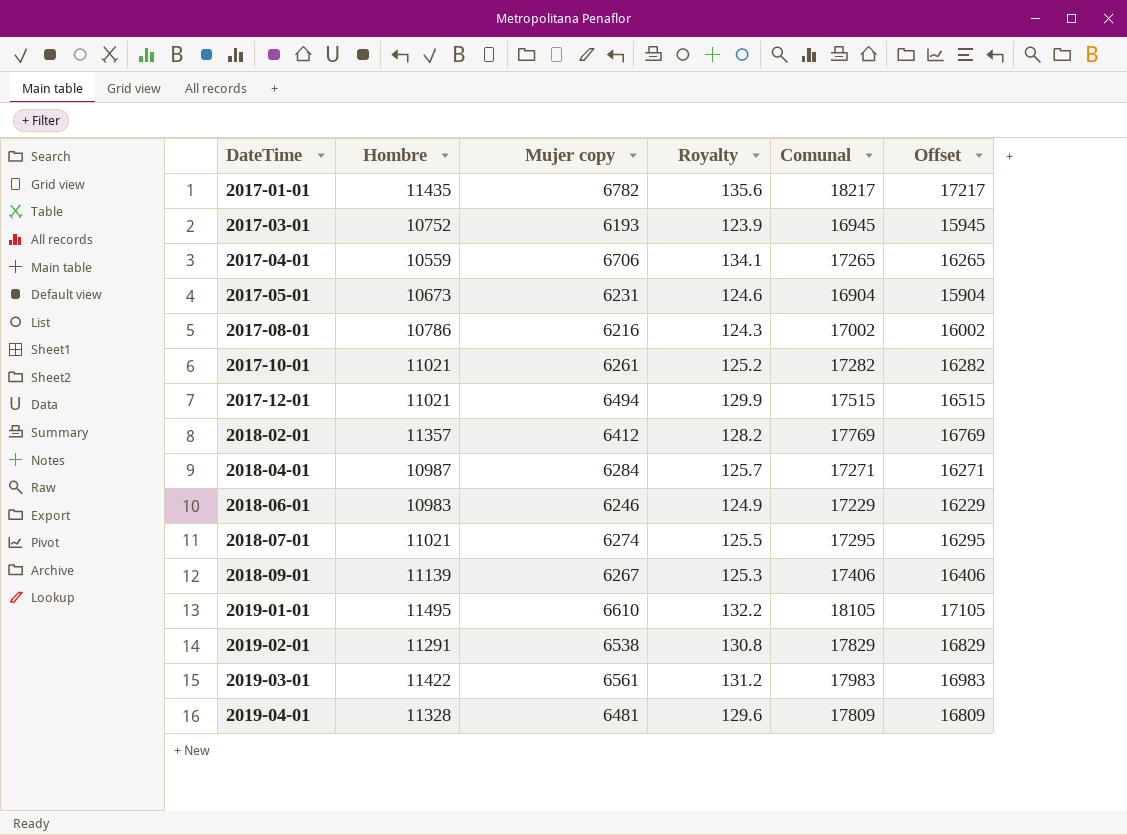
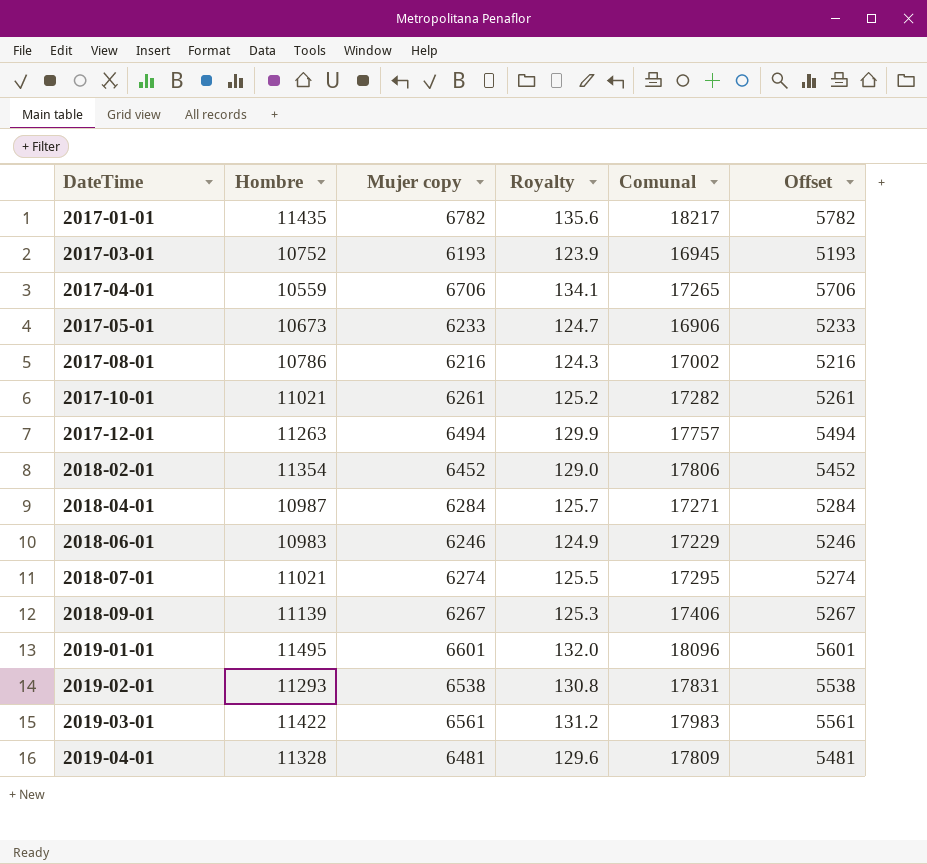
column Offset | formula: [Comunal] - 1000 -> [Mujer copy] - 1000
2017-05-01 | Mujer copy: 6231 -> 6233
2017-05-01 | Royalty: 124.6 -> 124.7
2017-05-01 | Comunal: 16904 -> 16906
2017-12-01 | Hombre: 11021 -> 11263
2017-12-01 | Comunal: 17515 -> 17757
2018-02-01 | Hombre: 11357 -> 11354
2018-02-01 | Mujer copy: 6412 -> 6452
2018-02-01 | Royalty: 128.2 -> 129.0
2018-02-01 | Comunal: 17769 -> 17806
2019-01-01 | Mujer copy: 6610 -> 6601
2019-01-01 | Royalty: 132.2 -> 132.0
2019-01-01 | Comunal: 18105 -> 18096
2019-02-01 | Hombre: 11291 -> 11293
2019-02-01 | Comunal: 17829 -> 17831

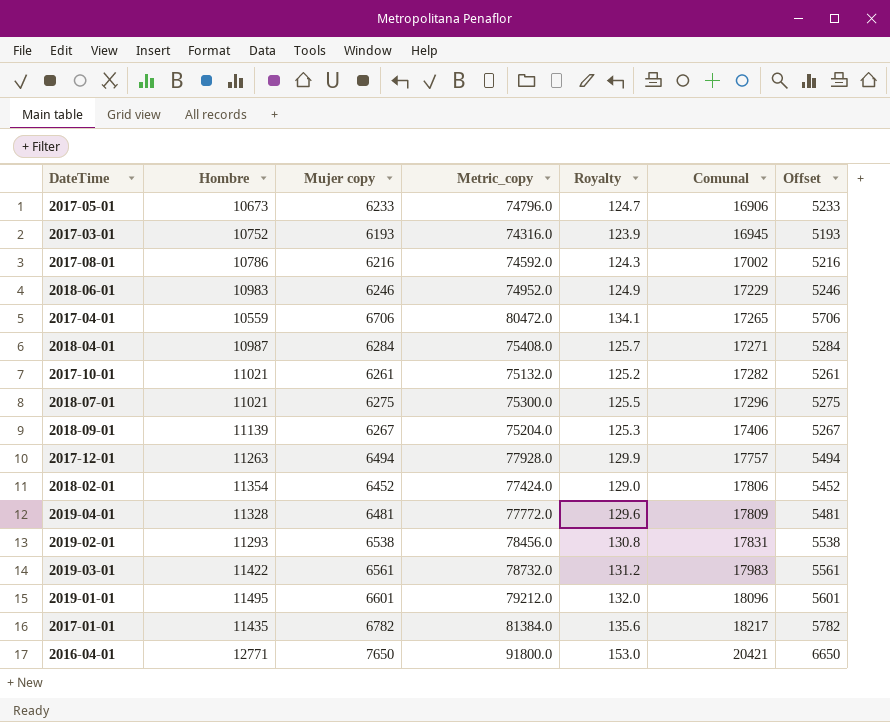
row order: DateTime ascending -> Comunal ascending
column Metric_copy | formula: none -> [Mujer copy] * 12
2018-07-01 | Mujer copy: 6274 -> 6275
2018-07-01 | Comunal: 17295 -> 17296
2018-07-01 | Offset: 5274 -> 5275
row 2016-04-01: none -> 12771 | 7650 | 91800.0 | 153.0 | 20421 | 6650

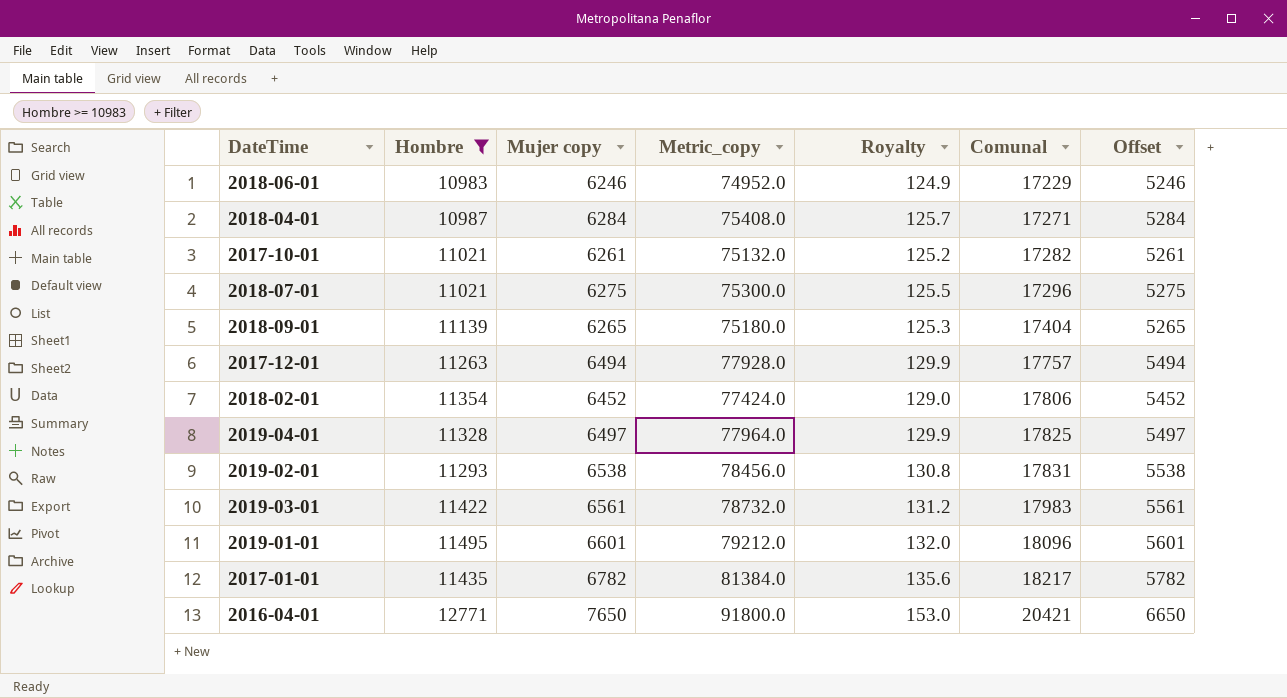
filter: none -> Hombre >= 10983
2018-09-01 | Mujer copy: 6267 -> 6265
2018-09-01 | Metric_copy: 75204.0 -> 75180.0
2018-09-01 | Comunal: 17406 -> 17404
2018-09-01 | Offset: 5267 -> 5265
2019-04-01 | Mujer copy: 6481 -> 6497
2019-04-01 | Metric_copy: 77772.0 -> 77964.0
2019-04-01 | Royalty: 129.6 -> 129.9
2019-04-01 | Comunal: 17809 -> 17825
2019-04-01 | Offset: 5481 -> 5497

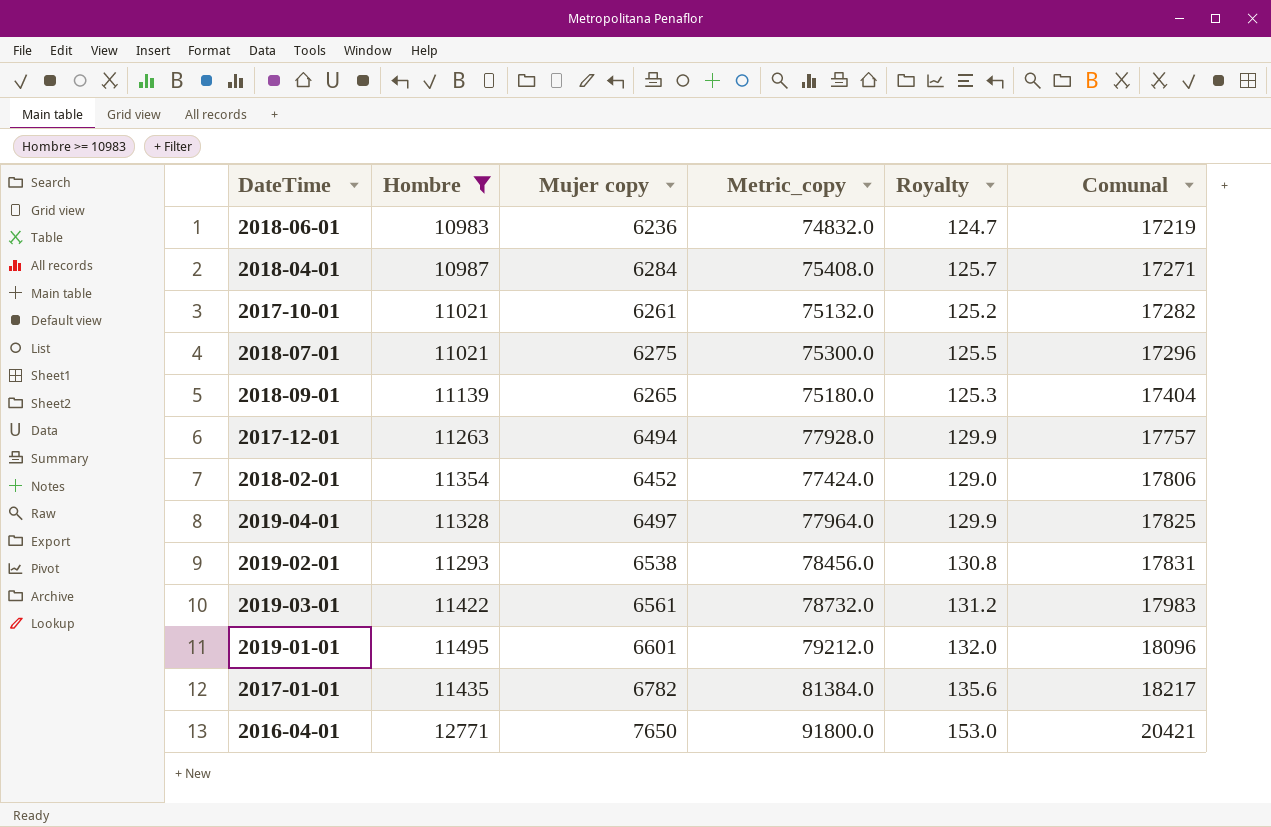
column Offset | formula: [Mujer copy] - 1000 -> none
2018-06-01 | Mujer copy: 6246 -> 6236
2018-06-01 | Metric_copy: 74952.0 -> 74832.0
2018-06-01 | Royalty: 124.9 -> 124.7
2018-06-01 | Comunal: 17229 -> 17219

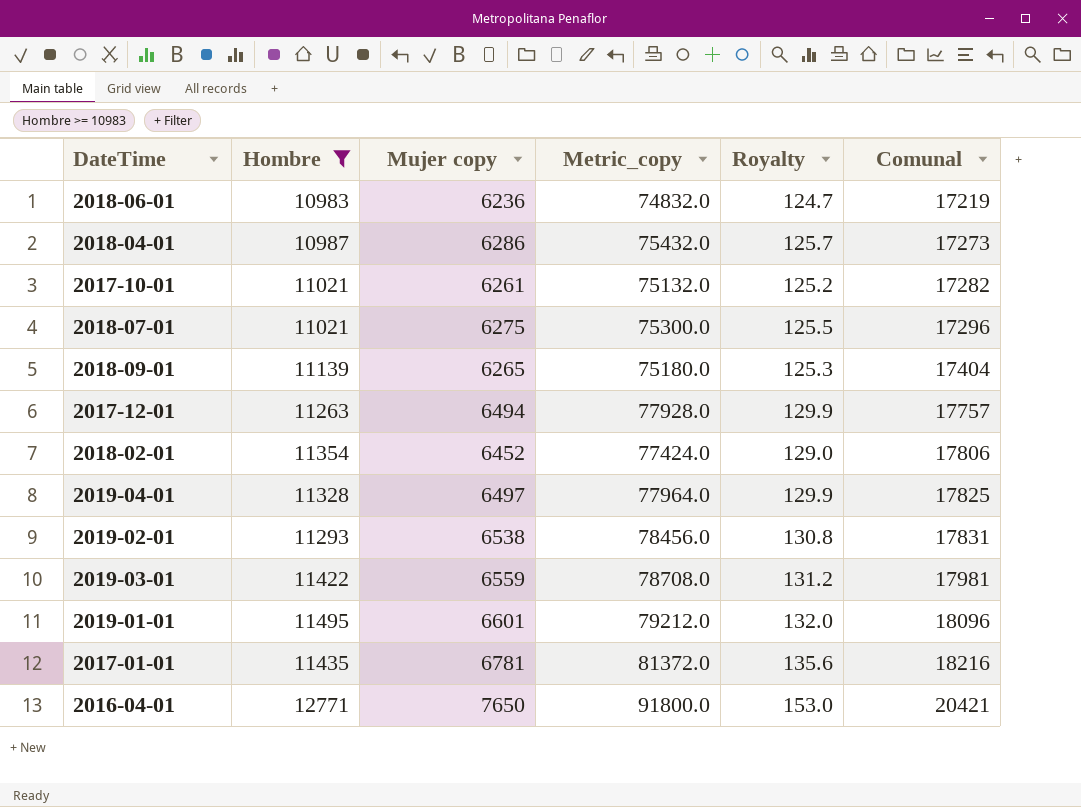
2018-04-01 | Mujer copy: 6284 -> 6286
2018-04-01 | Metric_copy: 75408.0 -> 75432.0
2018-04-01 | Comunal: 17271 -> 17273
2019-03-01 | Mujer copy: 6561 -> 6559
2019-03-01 | Metric_copy: 78732.0 -> 78708.0
2019-03-01 | Comunal: 17983 -> 17981
2017-01-01 | Mujer copy: 6782 -> 6781
2017-01-01 | Metric_copy: 81384.0 -> 81372.0
2017-01-01 | Comunal: 18217 -> 18216

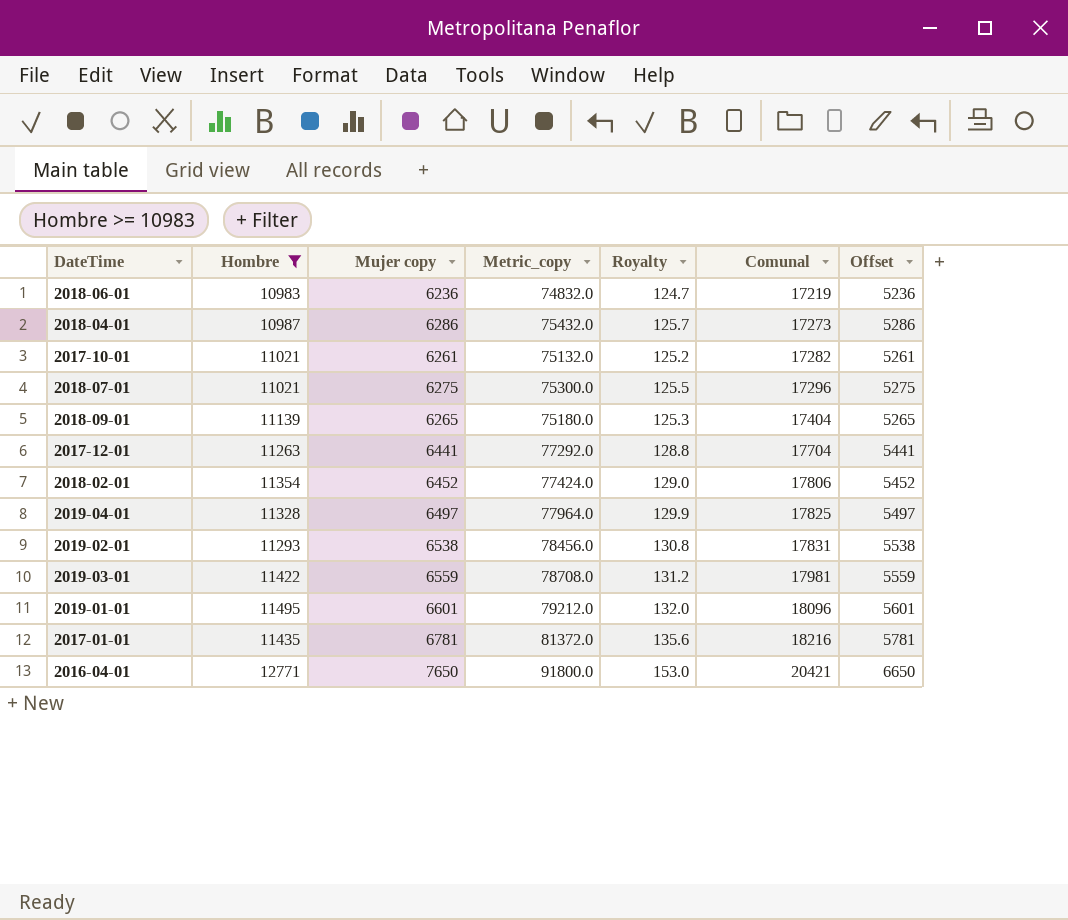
column Offset | formula: none -> [Mujer copy] - 1000
2017-12-01 | Mujer copy: 6494 -> 6441
2017-12-01 | Metric_copy: 77928.0 -> 77292.0
2017-12-01 | Royalty: 129.9 -> 128.8
2017-12-01 | Comunal: 17757 -> 17704

